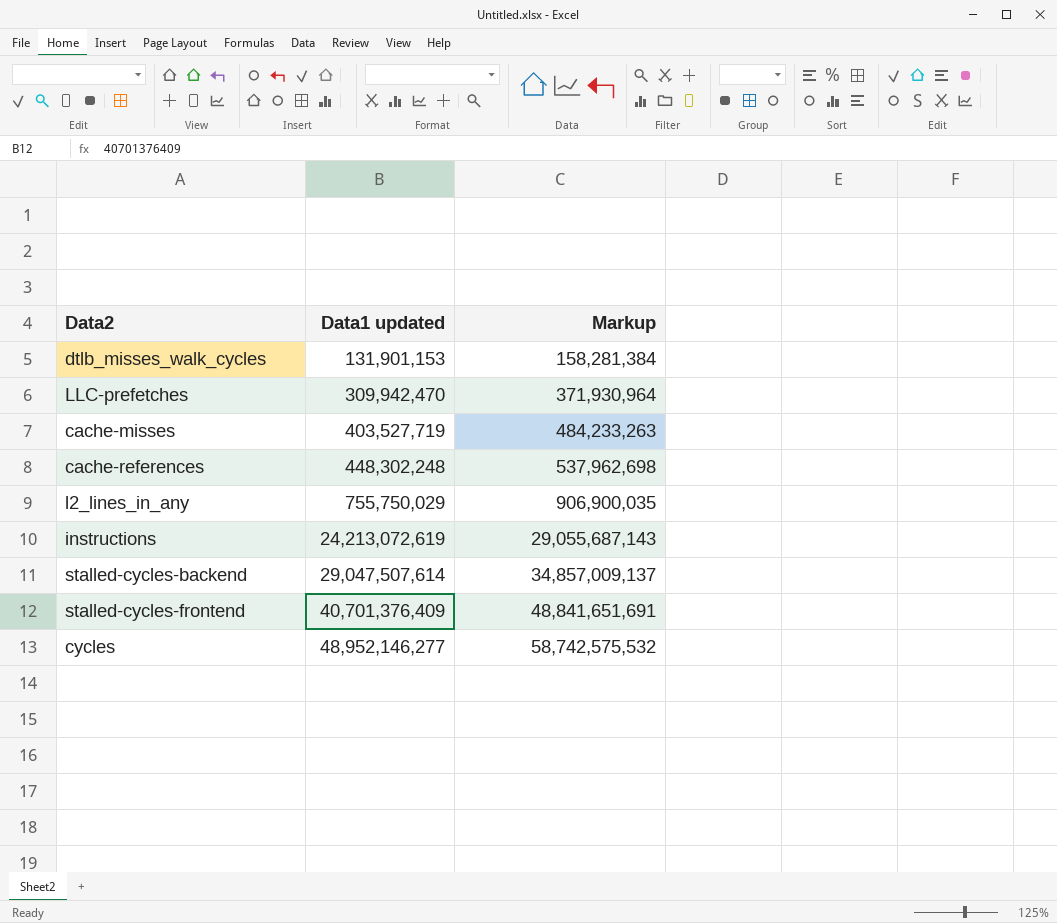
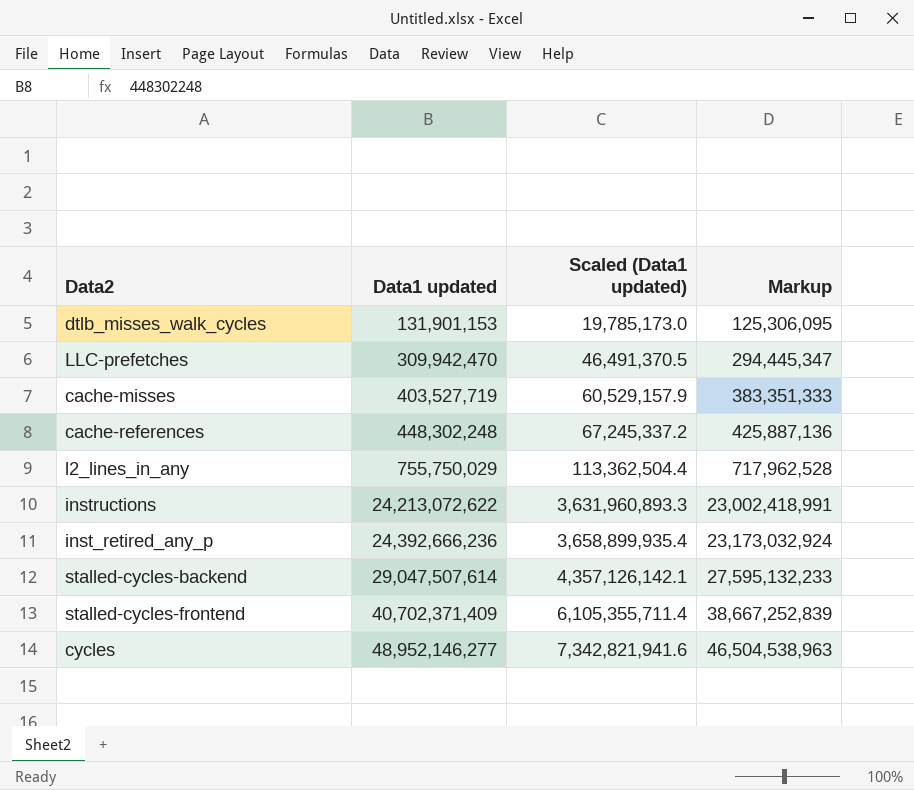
column Scaled (Data1 updated) | formula: none -> [Data1 updated] * 0.15
column Markup | formula: [Data1 updated] * 1.2 -> [Data1 updated] * 0.95
instructions | Data1 updated: 24,213,072,619 -> 24,213,072,622
row inst_retired_any_p: none -> 24,392,666,236 | 3,658,899,935.4 | 23,173,032,924
stalled-cycles-frontend | Data1 updated: 40,701,376,409 -> 40,702,371,409

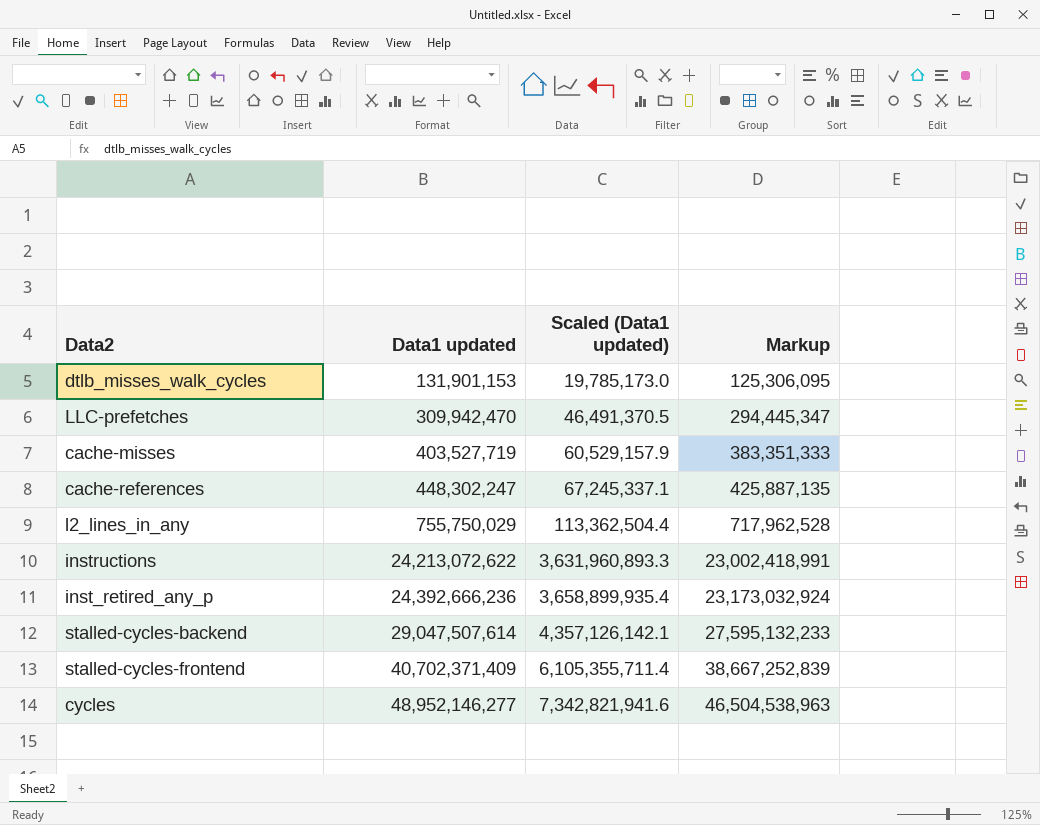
cache-references | Data1 updated: 448,302,248 -> 448,302,247
cache-references | Scaled (Data1 updated): 67,245,337.2 -> 67,245,337.1
cache-references | Markup: 425,887,136 -> 425,887,135

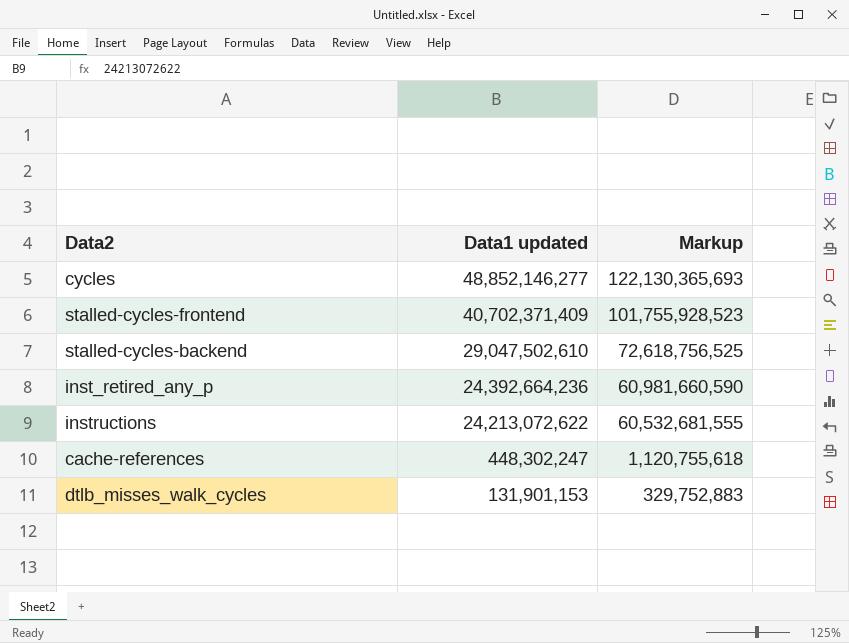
row order: Data1 updated ascending -> Data1 updated descending
column Scaled (Data1 updated) | formula: [Data1 updated] * 0.15 -> none
column Markup | formula: [Data1 updated] * 0.95 -> [Data1 updated] * 2.5
row LLC-prefetches: 309,942,470 | 46,491,370.5 | 294,445,347 -> none
row cache-misses: 403,527,719 | 60,529,157.9 | 383,351,333 -> none
row l2_lines_in_any: 755,750,029 | 113,362,504.4 | 717,962,528 -> none
cycles | Data1 updated: 48,952,146,277 -> 48,852,146,277
stalled-cycles-backend | Data1 updated: 29,047,507,614 -> 29,047,502,610
inst_retired_any_p | Data1 updated: 24,392,666,236 -> 24,392,664,236

